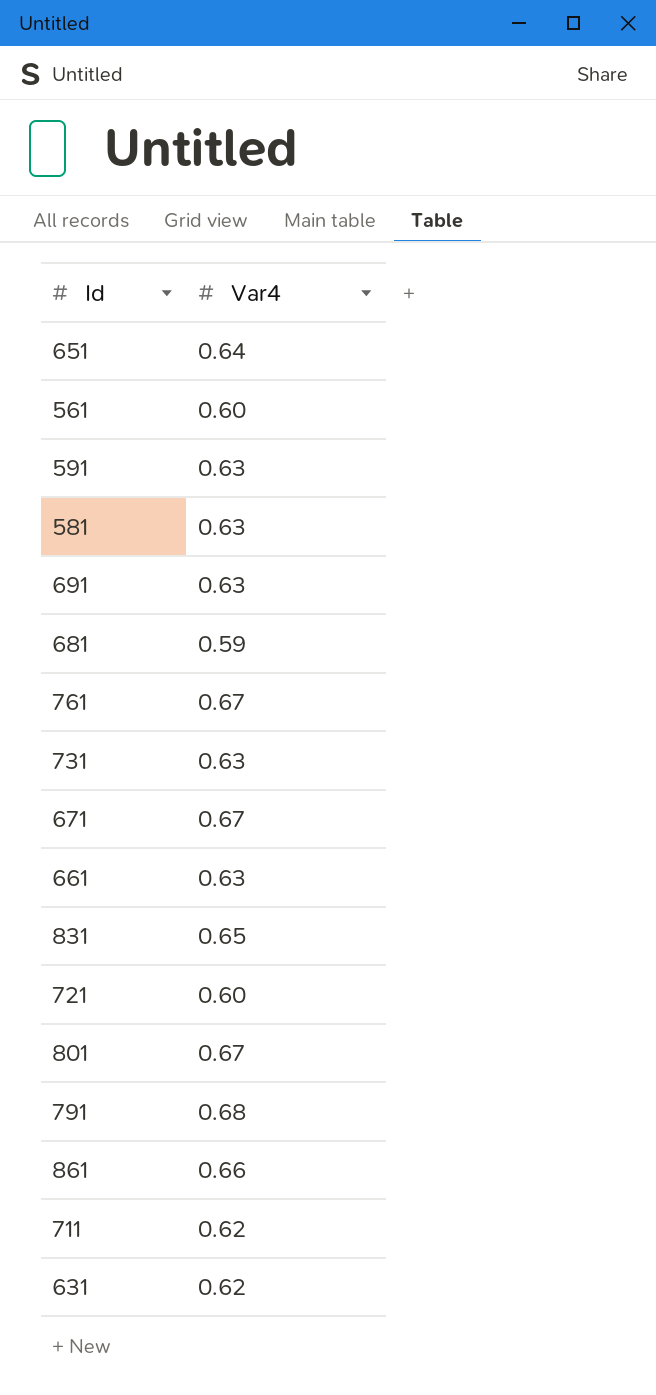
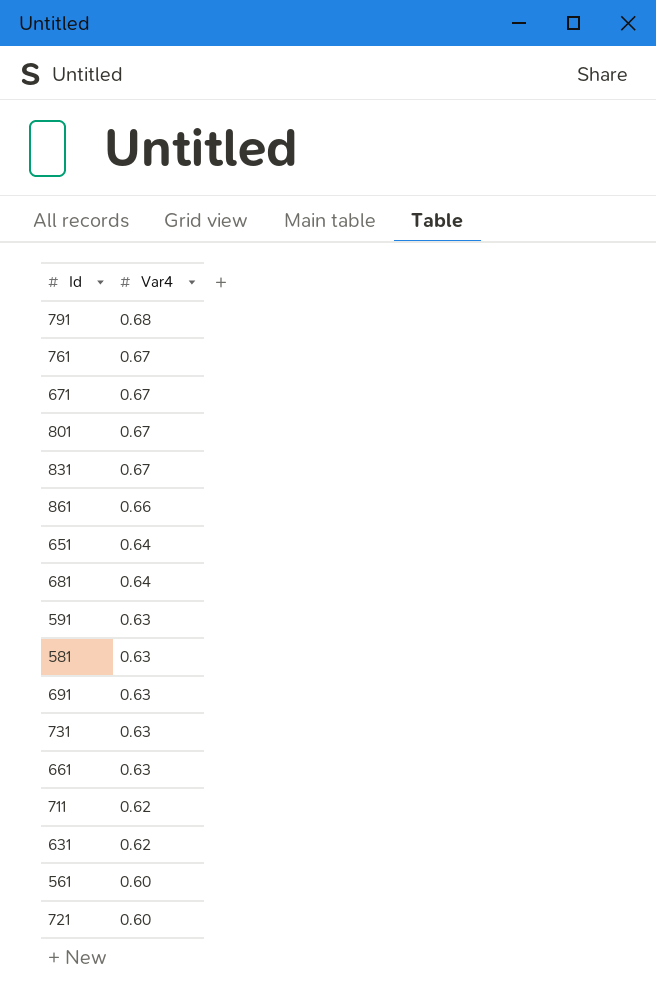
row order: none -> Var4 descending
831 | Var4: 0.65 -> 0.67
681 | Var4: 0.59 -> 0.64

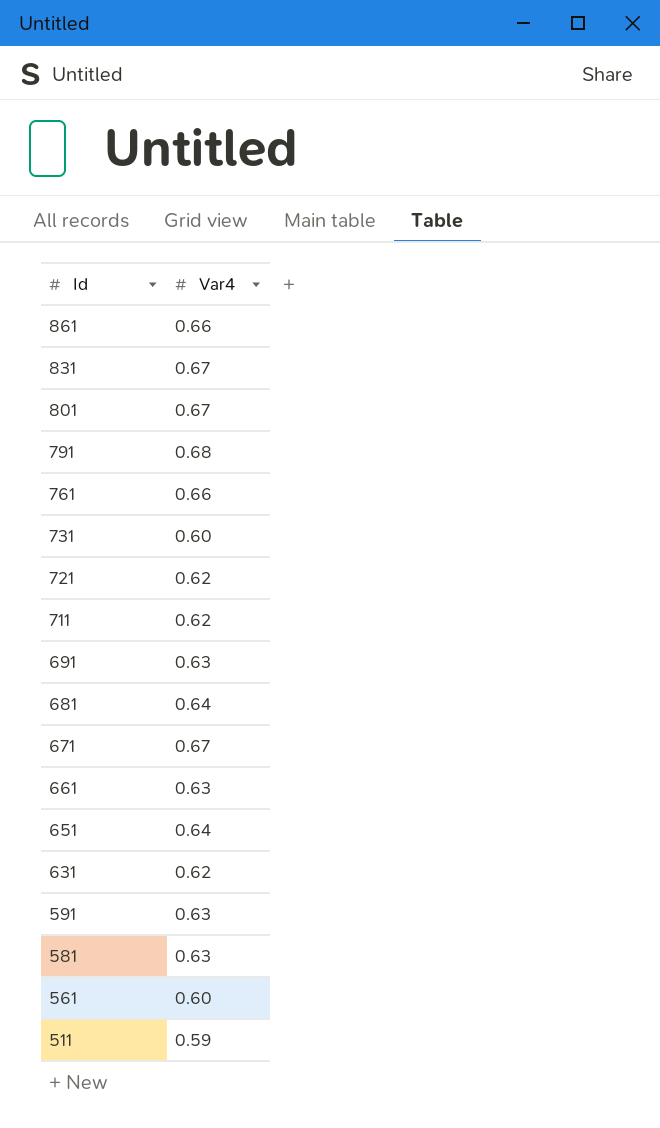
row order: Var4 descending -> Id descending
761 | Var4: 0.67 -> 0.66
731 | Var4: 0.63 -> 0.60
721 | Var4: 0.60 -> 0.62
row 511: none -> 0.59

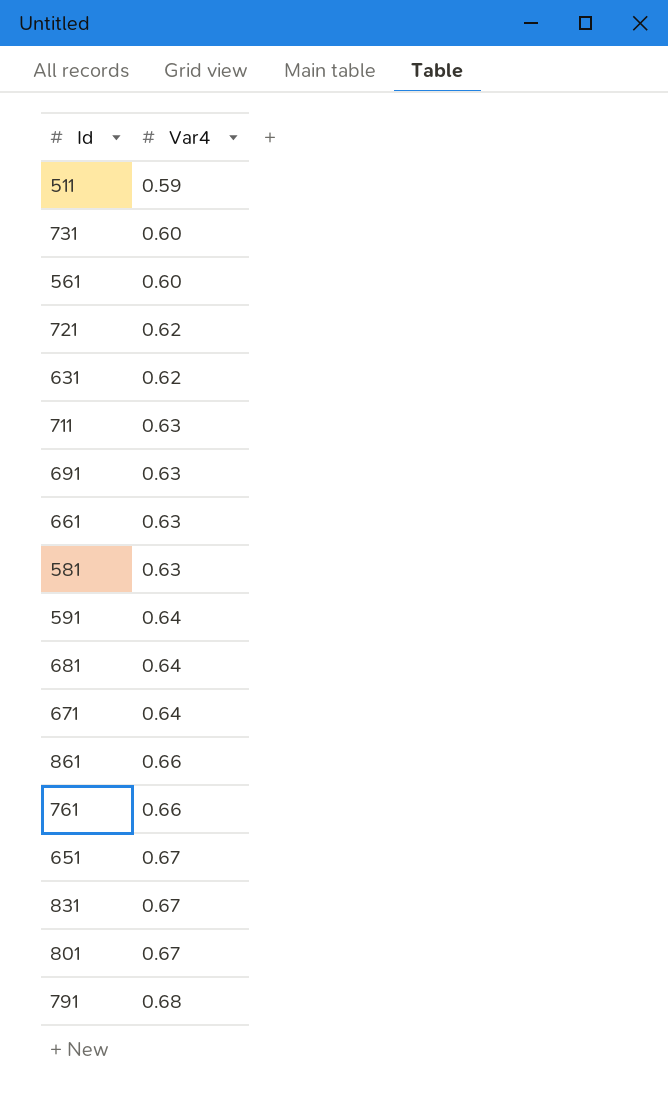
row order: Id descending -> Var4 ascending
711 | Var4: 0.62 -> 0.63
591 | Var4: 0.63 -> 0.64
671 | Var4: 0.67 -> 0.64
651 | Var4: 0.64 -> 0.67

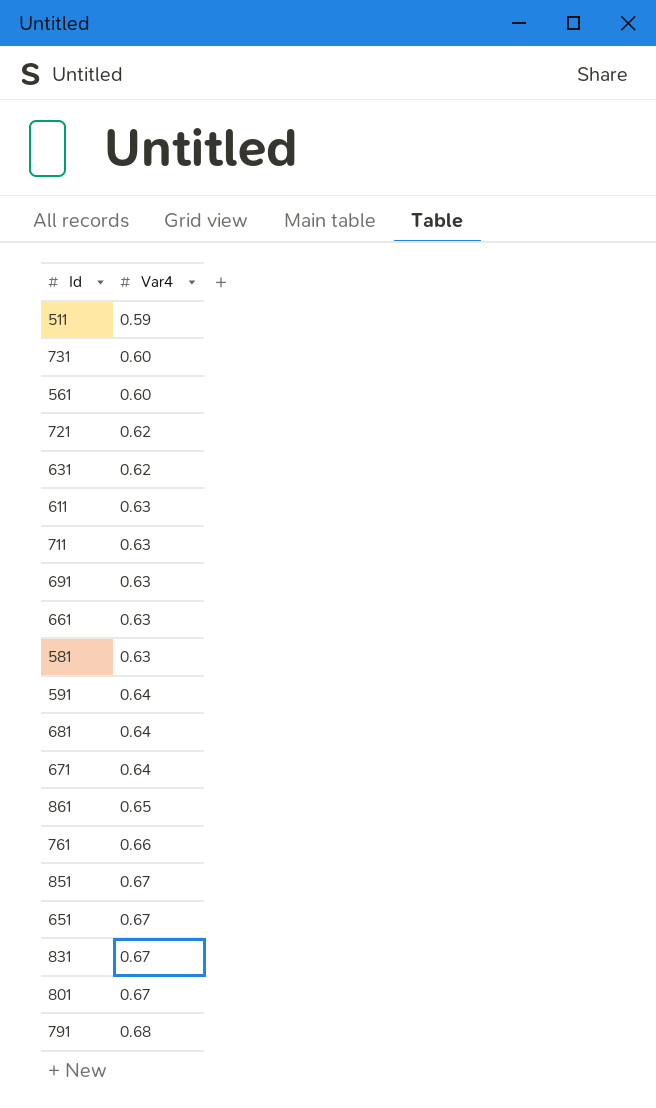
row 611: none -> 0.63
861 | Var4: 0.66 -> 0.65
row 851: none -> 0.67

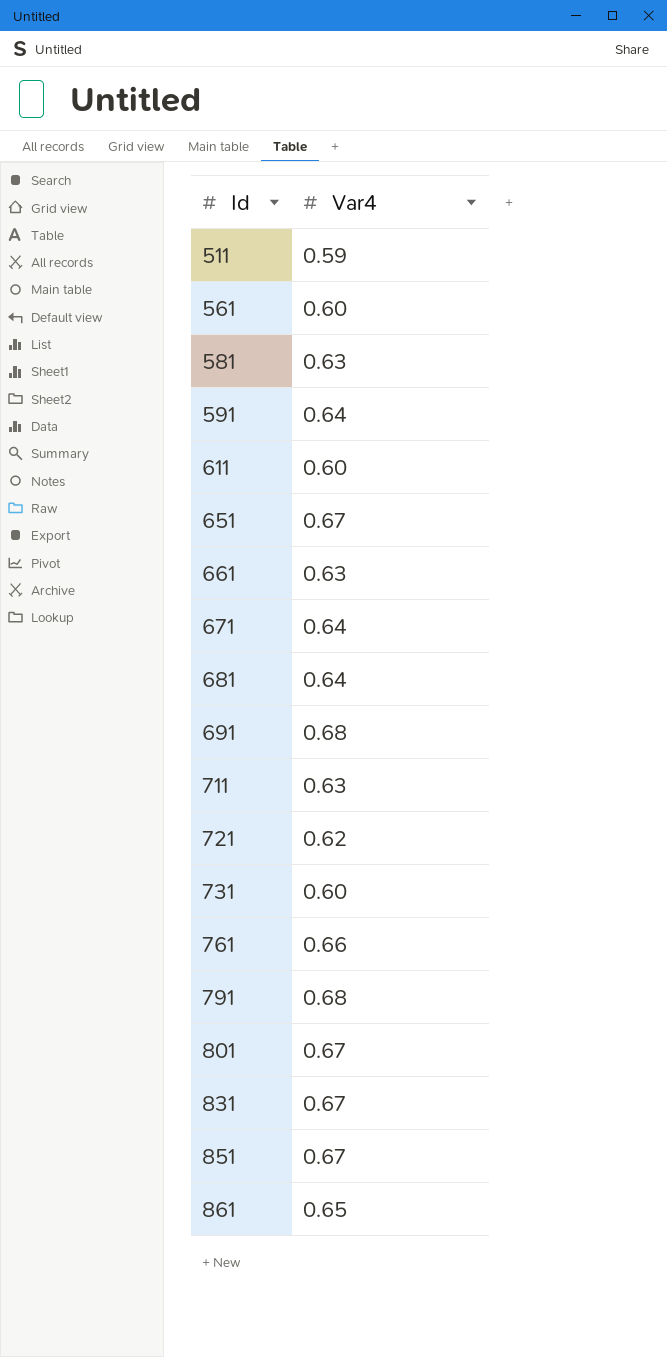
row order: Var4 ascending -> Id ascending
row 631: 0.62 -> none
611 | Var4: 0.63 -> 0.60
691 | Var4: 0.63 -> 0.68

